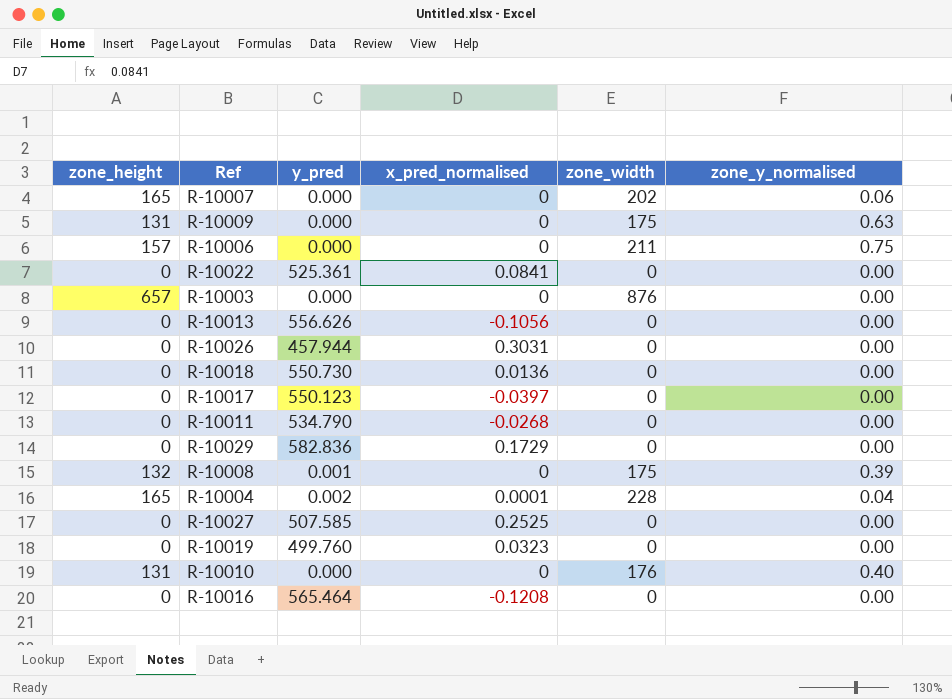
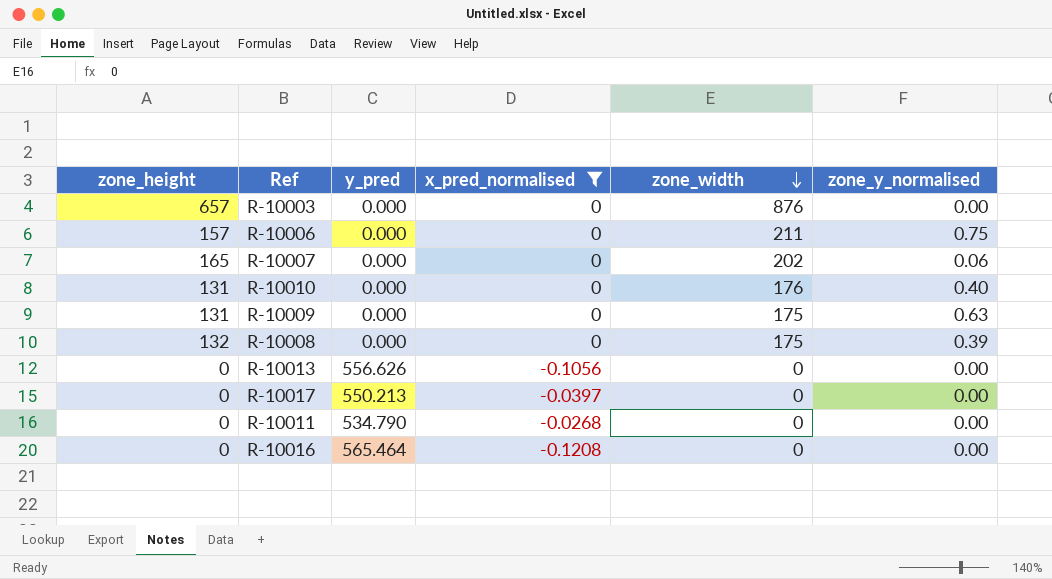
filter: none -> x_pred_normalised <= 0
row order: none -> zone_width descending
R-10008 | y_pred: 0.001 -> 0.000
R-10017 | y_pred: 550.123 -> 550.213

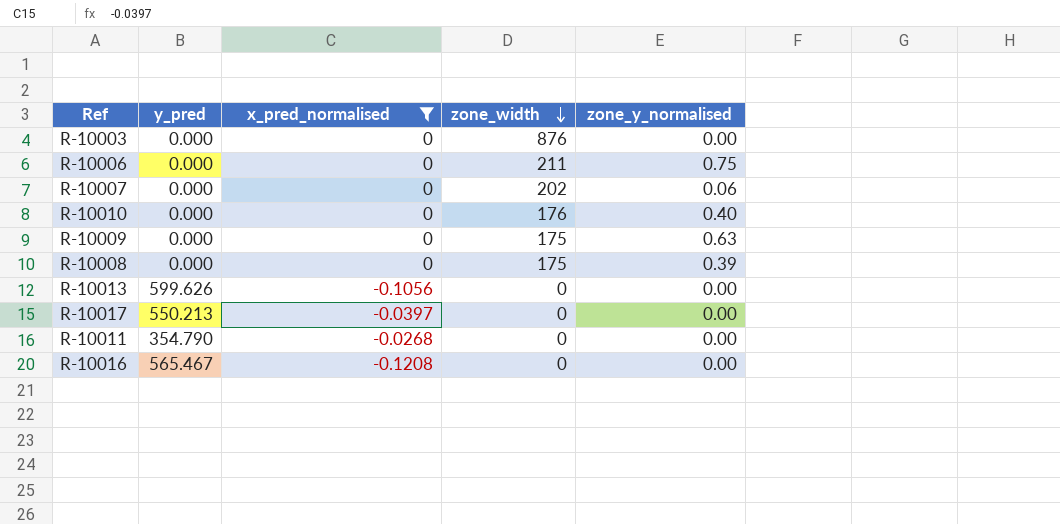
column zone_height | position: 1 -> none
R-10013 | y_pred: 556.626 -> 599.626
R-10011 | y_pred: 534.790 -> 354.790
R-10016 | y_pred: 565.464 -> 565.467

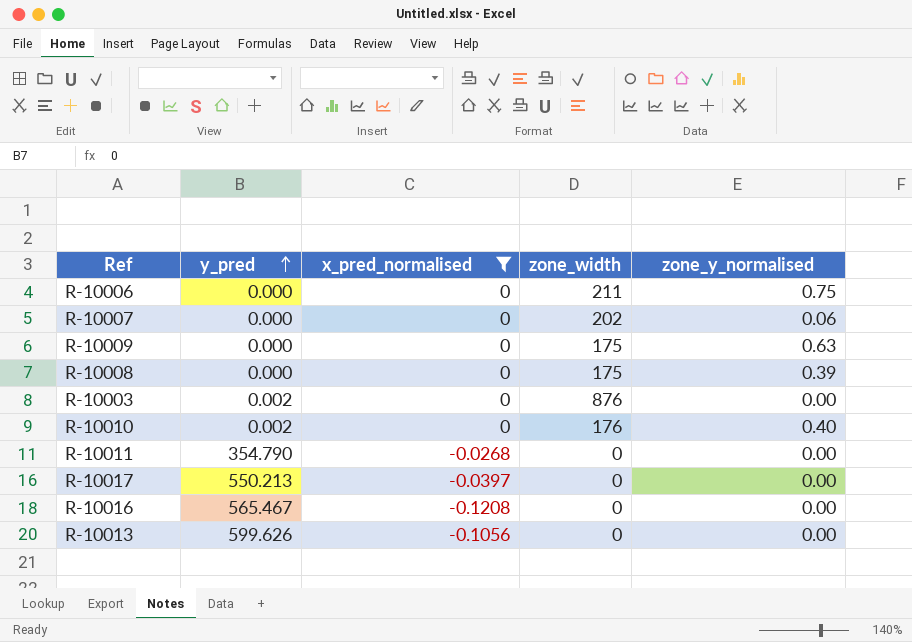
row order: zone_width descending -> y_pred ascending
R-10003 | y_pred: 0.000 -> 0.002
R-10010 | y_pred: 0.000 -> 0.002

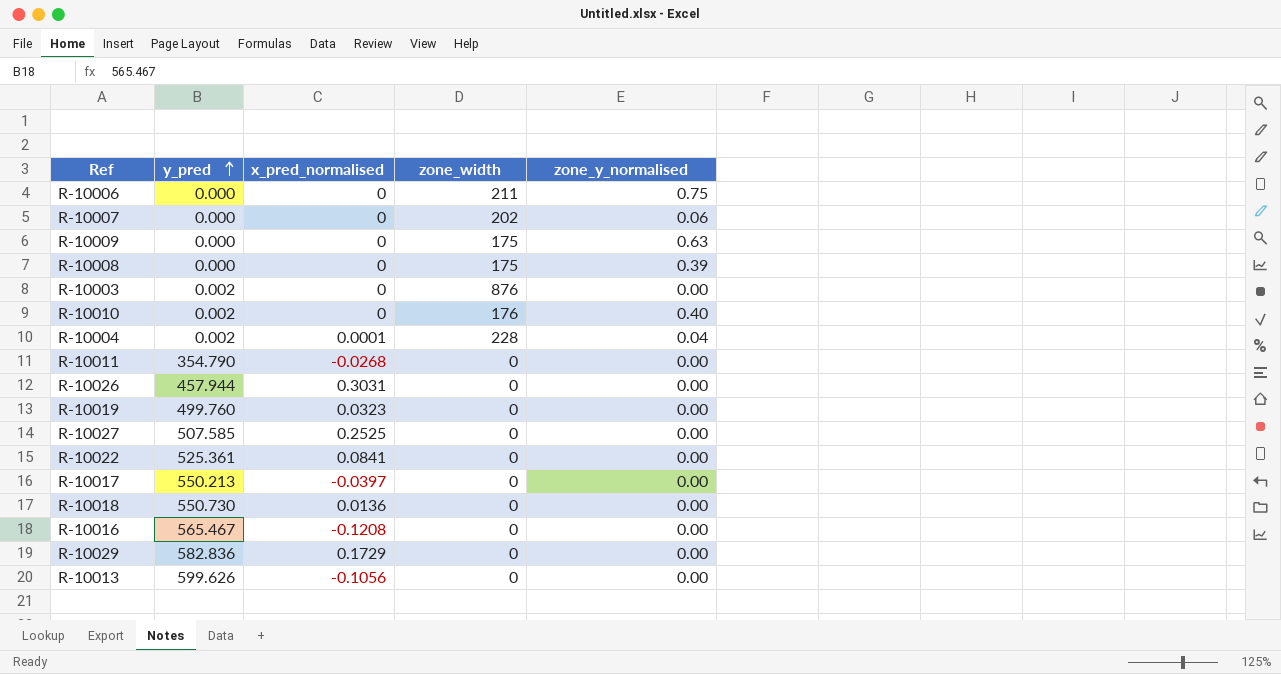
filter: x_pred_normalised <= 0 -> none

